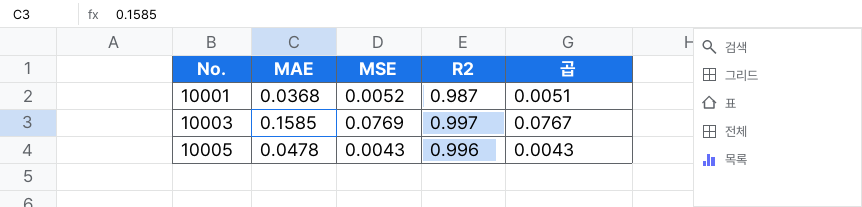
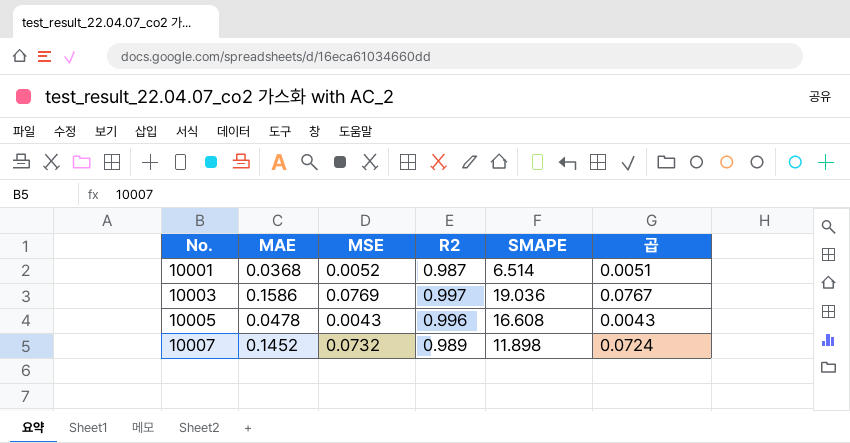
column SMAPE | position: none -> 5
10003 | MAE: 0.1585 -> 0.1586
row 10007: none -> 0.1452 | 0.0732 | 0.989 | 11.898 | 0.0724

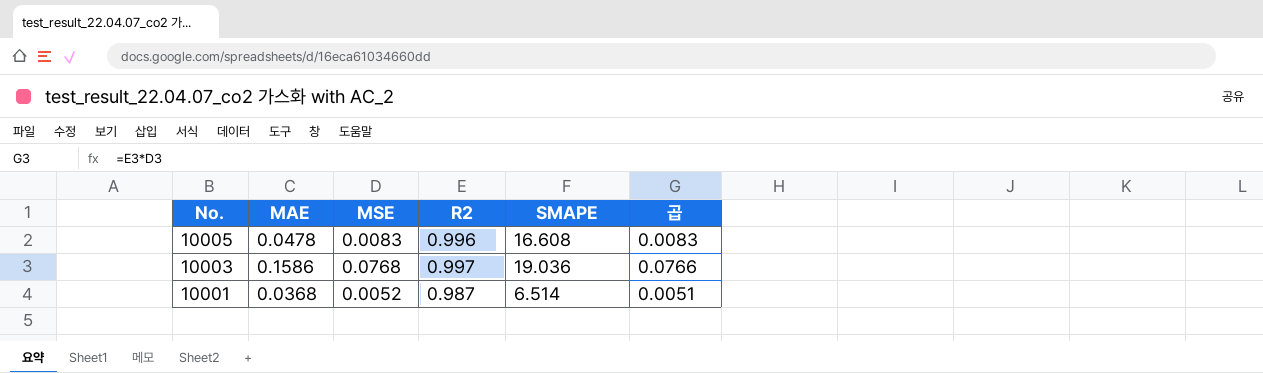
row order: No. ascending -> No. descending
row 10007: 0.1452 | 0.0732 | 0.989 | 11.898 | 0.0724 -> none
10005 | MSE: 0.0043 -> 0.0083
10005 | 곱: 0.0043 -> 0.0083
10003 | MSE: 0.0769 -> 0.0768
10003 | 곱: 0.0767 -> 0.0766

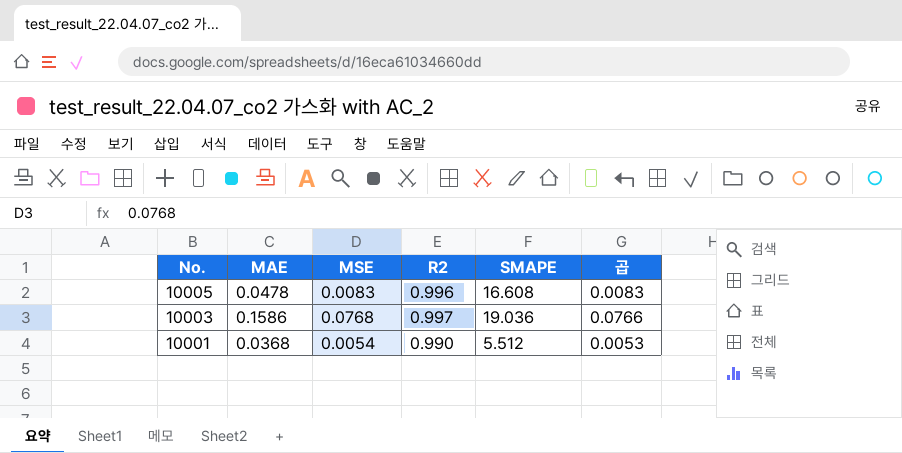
10001 | MSE: 0.0052 -> 0.0054
10001 | R2: 0.987 -> 0.990
10001 | SMAPE: 6.514 -> 5.512
10001 | 곱: 0.0051 -> 0.0053

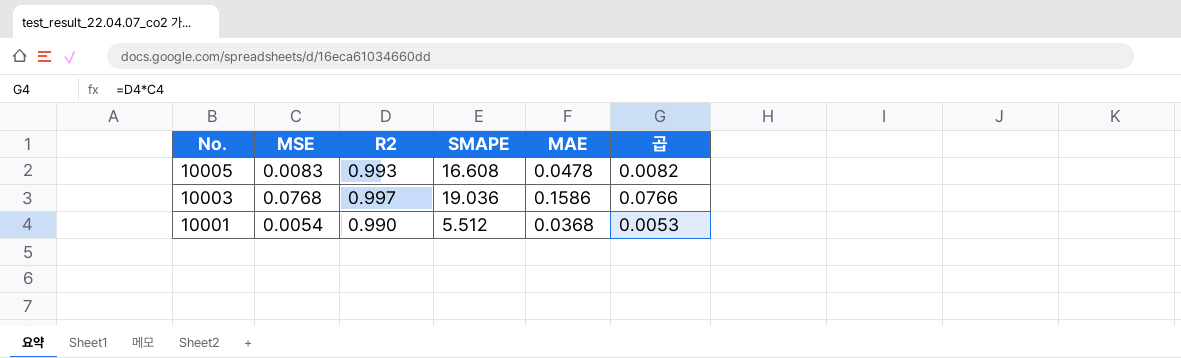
column MAE | position: 2 -> 5
10005 | R2: 0.996 -> 0.993
10005 | 곱: 0.0083 -> 0.0082

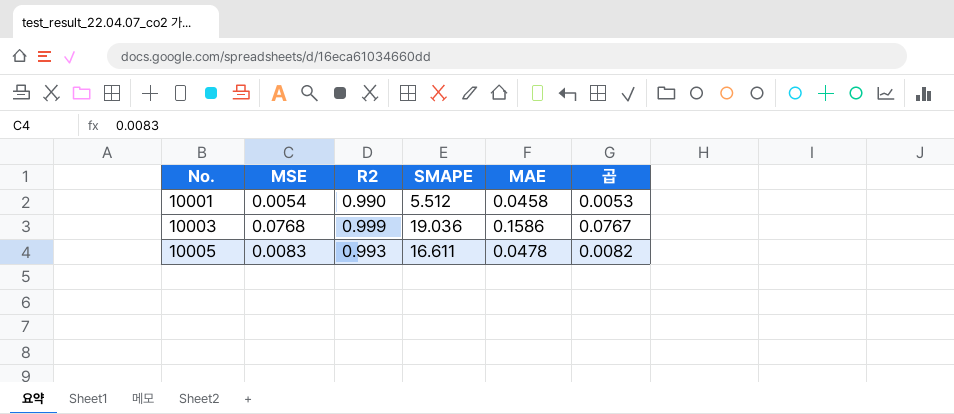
row order: No. descending -> No. ascending
10001 | MAE: 0.0368 -> 0.0458
10003 | R2: 0.997 -> 0.999
10003 | 곱: 0.0766 -> 0.0767
10005 | SMAPE: 16.608 -> 16.611

